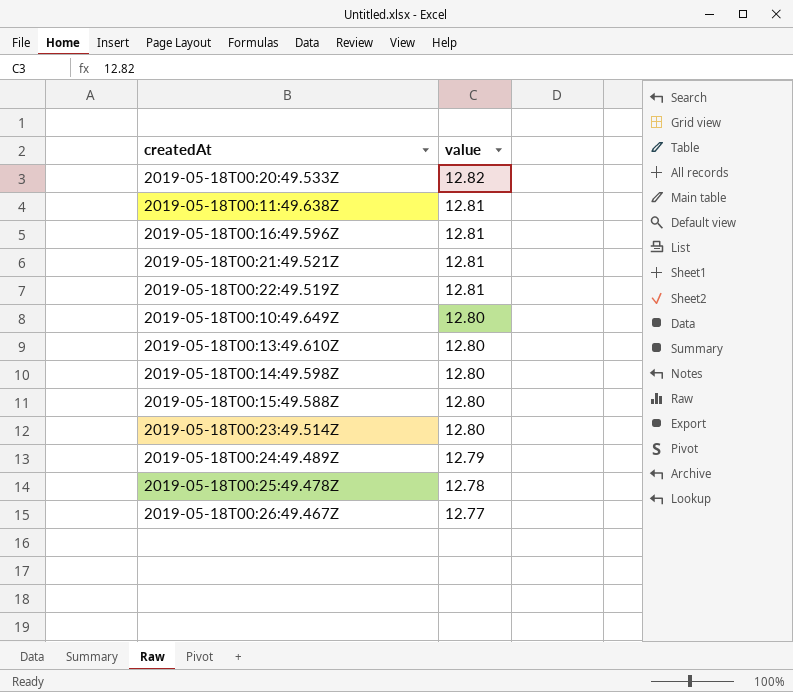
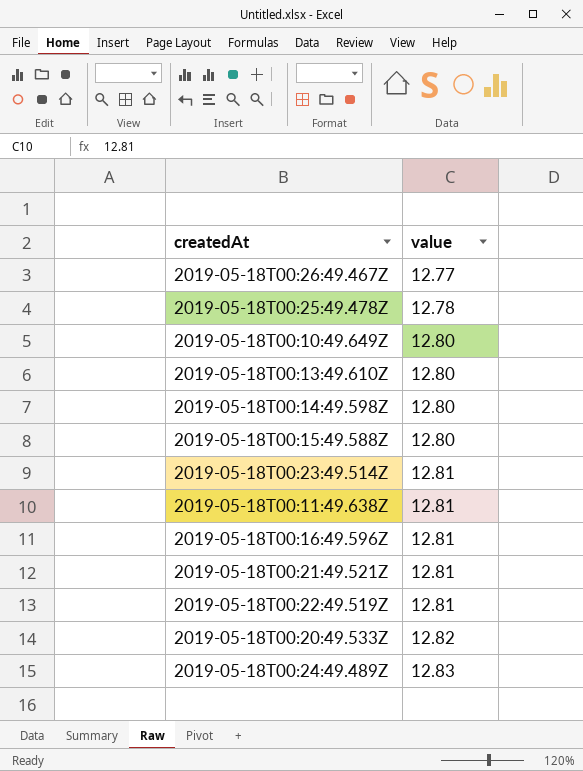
row order: value descending -> value ascending
2019-05-18T00:23:49.514Z | value: 12.80 -> 12.81
2019-05-18T00:24:49.489Z | value: 12.79 -> 12.83

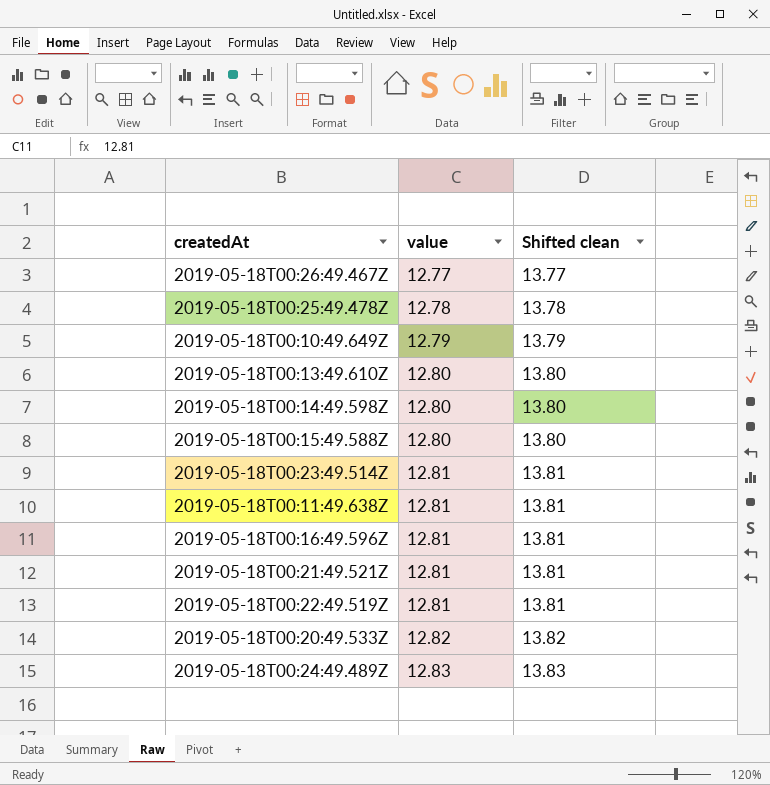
column Shifted clean | formula: none -> [value] + 1
2019-05-18T00:10:49.649Z | value: 12.80 -> 12.79

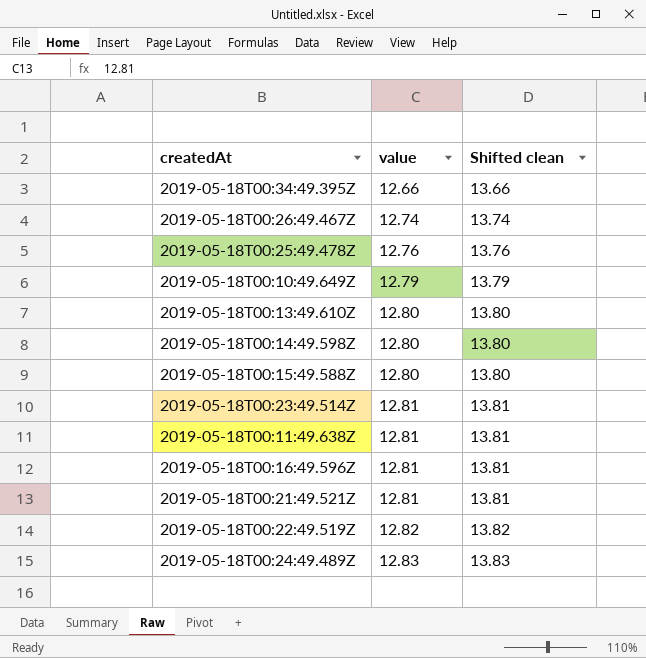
row 2019-05-18T00:20:49.533Z: 12.82 | 13.82 -> none
row 2019-05-18T00:34:49.395Z: none -> 12.66 | 13.66
2019-05-18T00:26:49.467Z | value: 12.77 -> 12.74
2019-05-18T00:26:49.467Z | Shifted clean: 13.77 -> 13.74
2019-05-18T00:25:49.478Z | value: 12.78 -> 12.76
2019-05-18T00:25:49.478Z | Shifted clean: 13.78 -> 13.76
2019-05-18T00:22:49.519Z | value: 12.81 -> 12.82
2019-05-18T00:22:49.519Z | Shifted clean: 13.81 -> 13.82

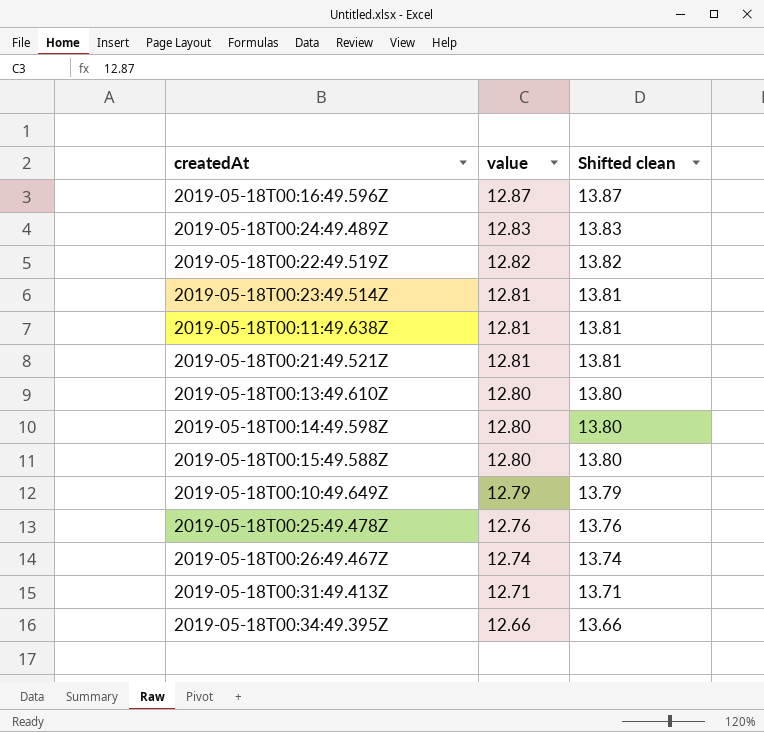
row order: value ascending -> value descending
2019-05-18T00:16:49.596Z | value: 12.81 -> 12.87
2019-05-18T00:16:49.596Z | Shifted clean: 13.81 -> 13.87
row 2019-05-18T00:31:49.413Z: none -> 12.71 | 13.71

